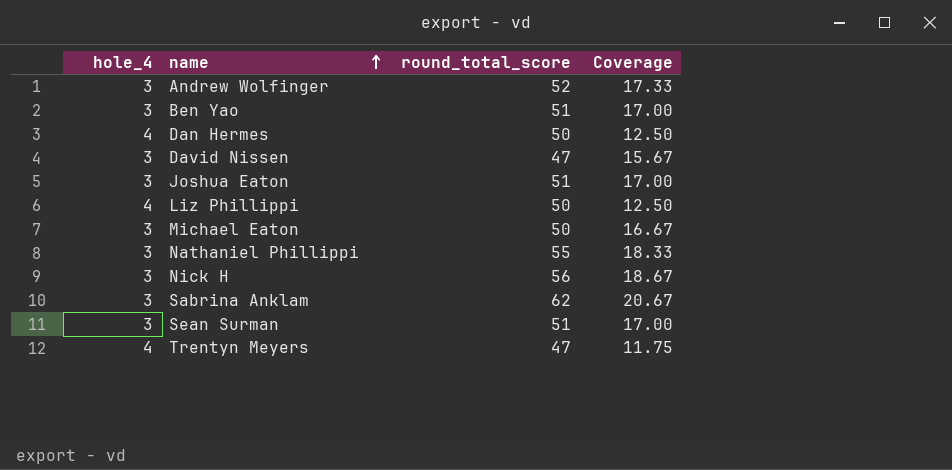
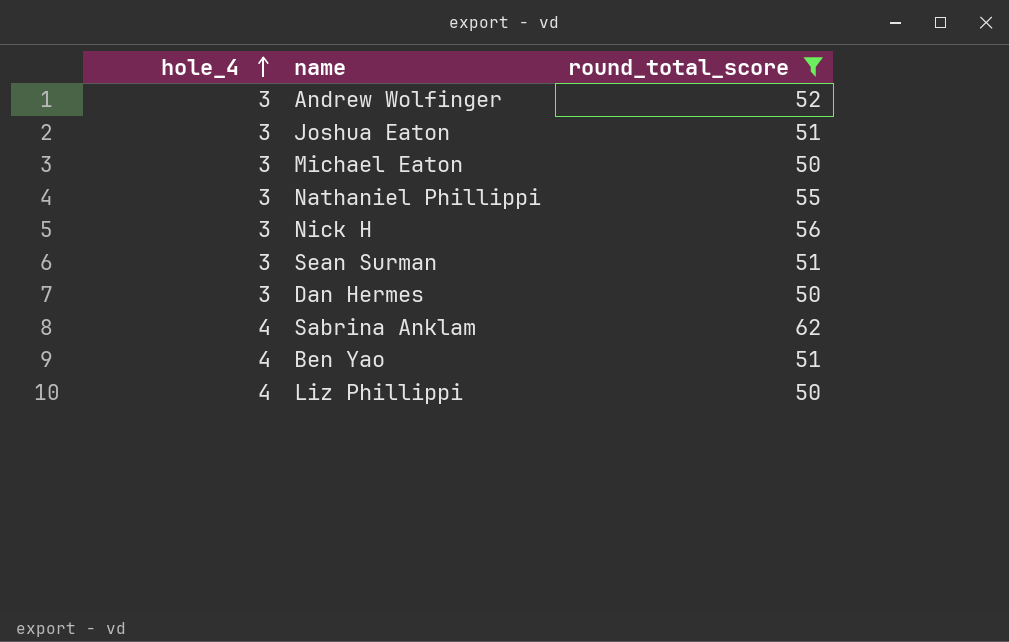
filter: none -> round_total_score != 47
row order: name ascending -> hole_4 ascending
column Coverage | formula: [round_total_score] / [hole_4] -> none
Dan Hermes | hole_4: 4 -> 3
Sabrina Anklam | hole_4: 3 -> 4
Ben Yao | hole_4: 3 -> 4

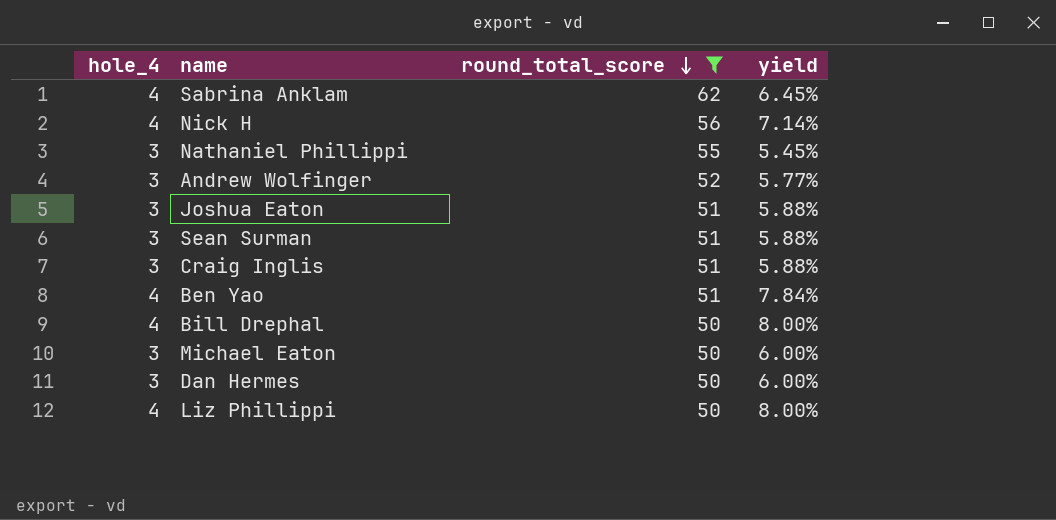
row order: hole_4 ascending -> round_total_score descending
column yield | formula: none -> [hole_4] / [round_total_score]
Nick H | hole_4: 3 -> 4
row Craig Inglis: none -> 3 | 51 | 5.88%
row Bill Drephal: none -> 4 | 50 | 8.00%

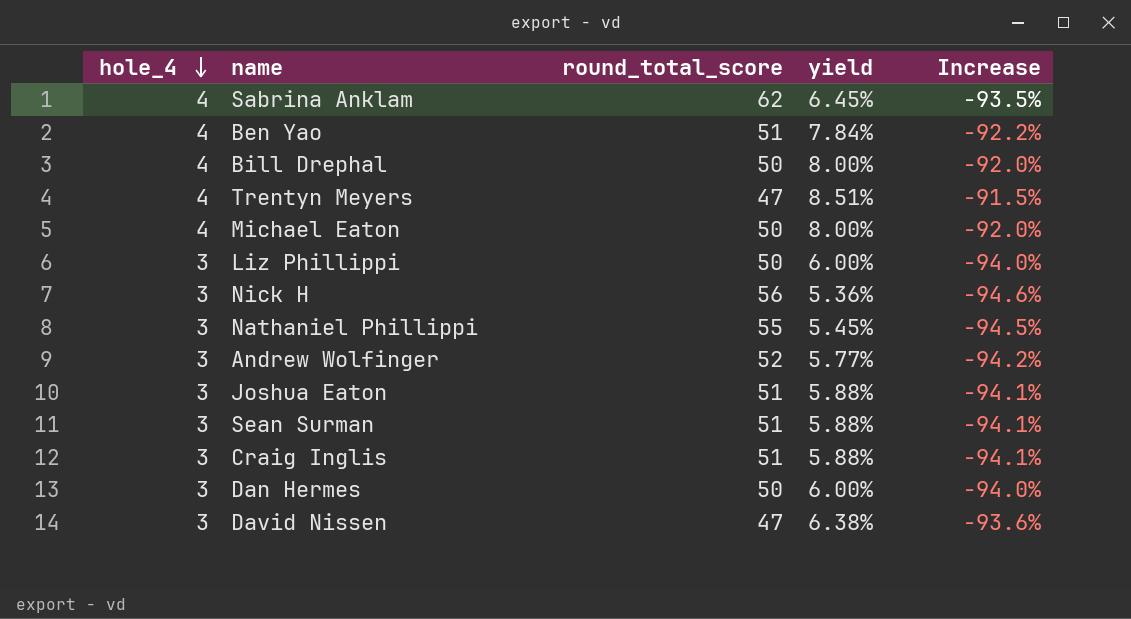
filter: round_total_score != 47 -> none
row order: round_total_score descending -> hole_4 descending
column Increase | formula: none -> ([hole_4] - [round_total_score]) / [round_total_score]
Michael Eaton | hole_4: 3 -> 4
Michael Eaton | yield: 6.00% -> 8.00%
Liz Phillippi | hole_4: 4 -> 3
Liz Phillippi | yield: 8.00% -> 6.00%
Nick H | hole_4: 4 -> 3
Nick H | yield: 7.14% -> 5.36%

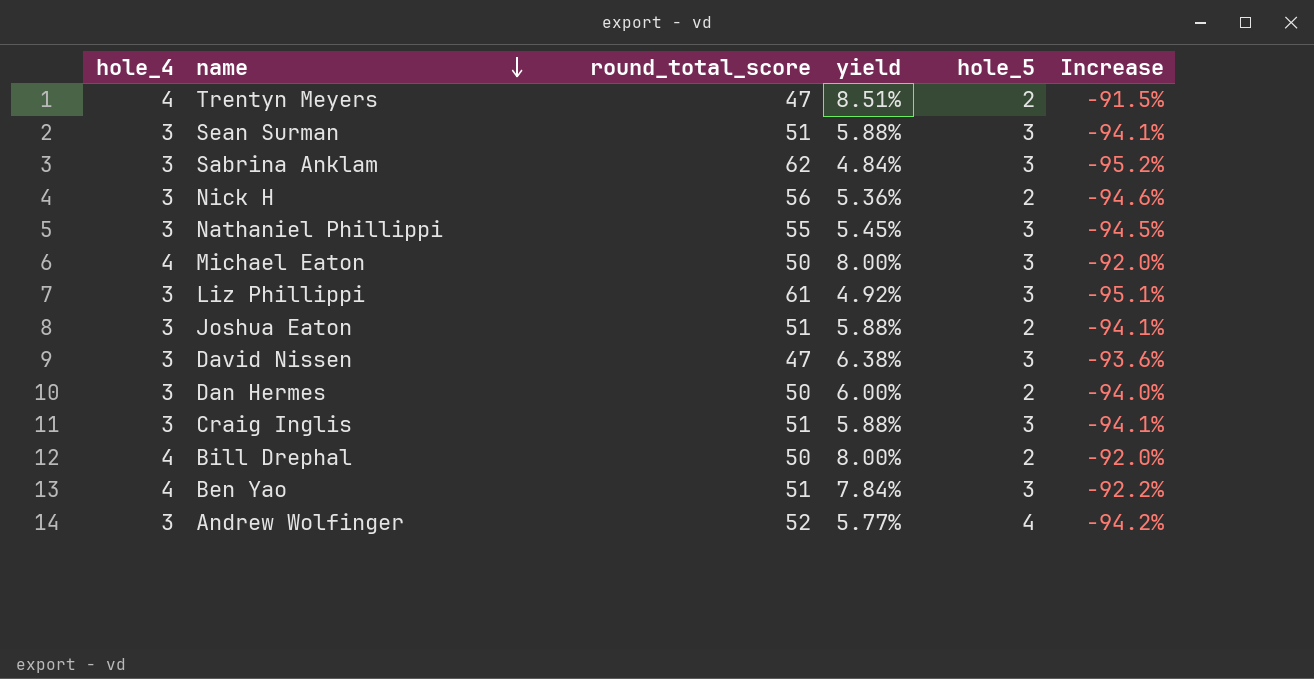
row order: hole_4 descending -> name descending
column hole_5 | position: none -> 5
Sabrina Anklam | hole_4: 4 -> 3
Sabrina Anklam | yield: 6.45% -> 4.84%
Sabrina Anklam | Increase: -93.5% -> -95.2%
Liz Phillippi | round_total_score: 50 -> 61
Liz Phillippi | yield: 6.00% -> 4.92%
Liz Phillippi | Increase: -94.0% -> -95.1%

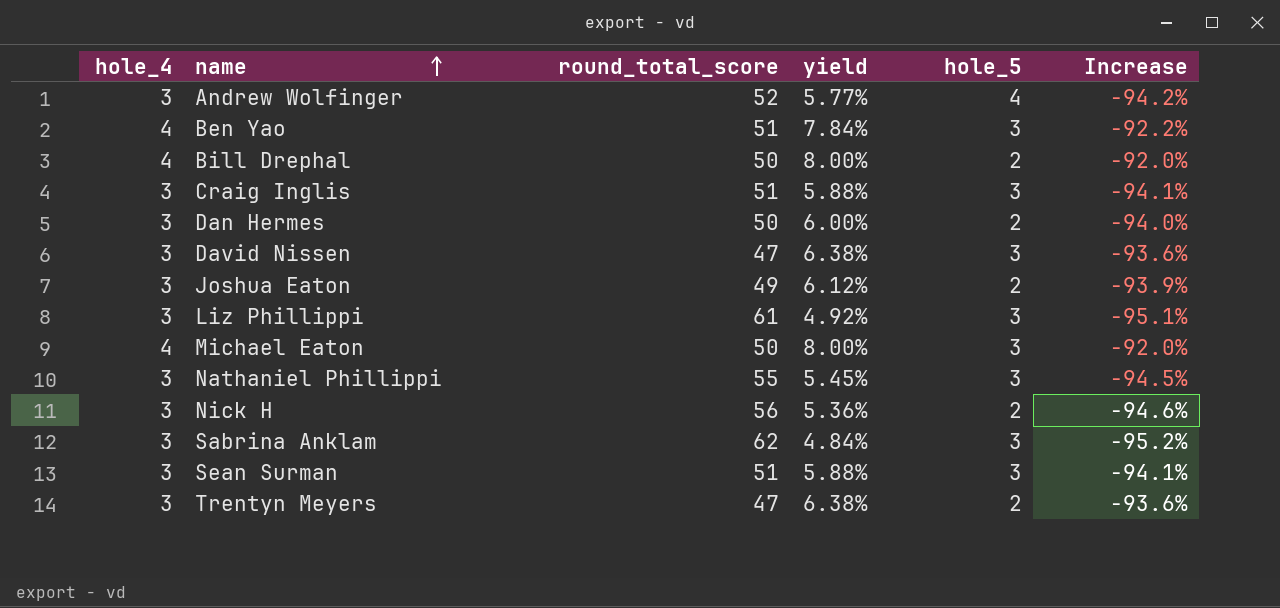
row order: name descending -> name ascending
Joshua Eaton | round_total_score: 51 -> 49
Joshua Eaton | yield: 5.88% -> 6.12%
Joshua Eaton | Increase: -94.1% -> -93.9%
Trentyn Meyers | hole_4: 4 -> 3
Trentyn Meyers | yield: 8.51% -> 6.38%
Trentyn Meyers | Increase: -91.5% -> -93.6%

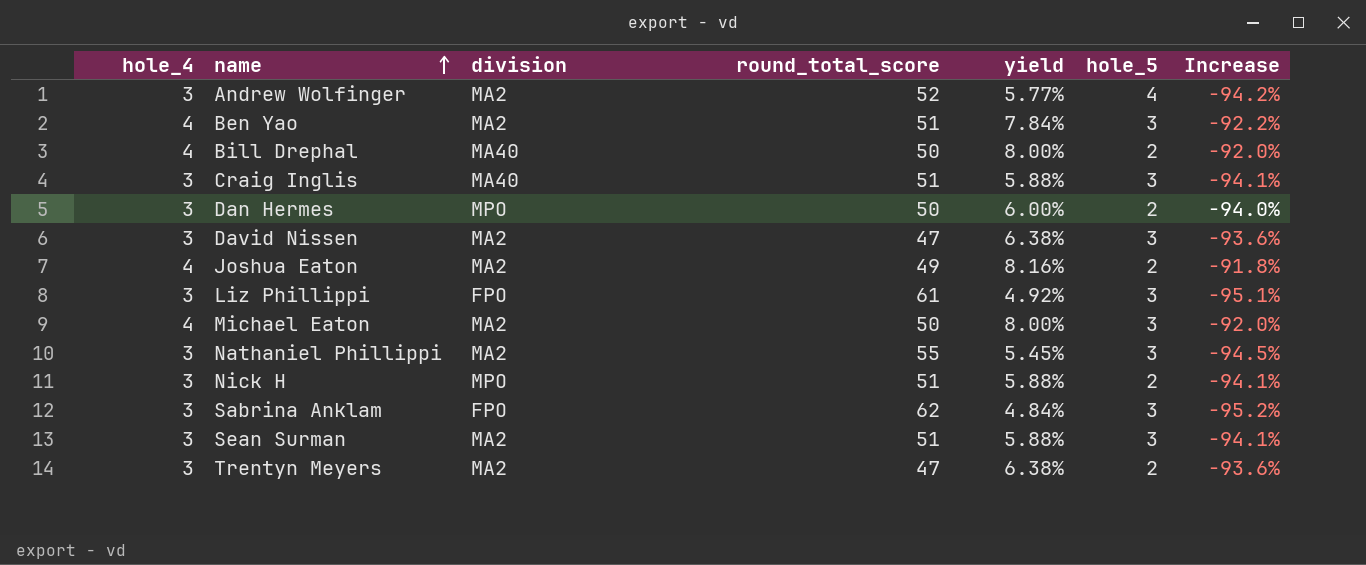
column division | position: none -> 3
Joshua Eaton | hole_4: 3 -> 4
Joshua Eaton | yield: 6.12% -> 8.16%
Joshua Eaton | Increase: -93.9% -> -91.8%
Nick H | round_total_score: 56 -> 51
Nick H | yield: 5.36% -> 5.88%
Nick H | Increase: -94.6% -> -94.1%

